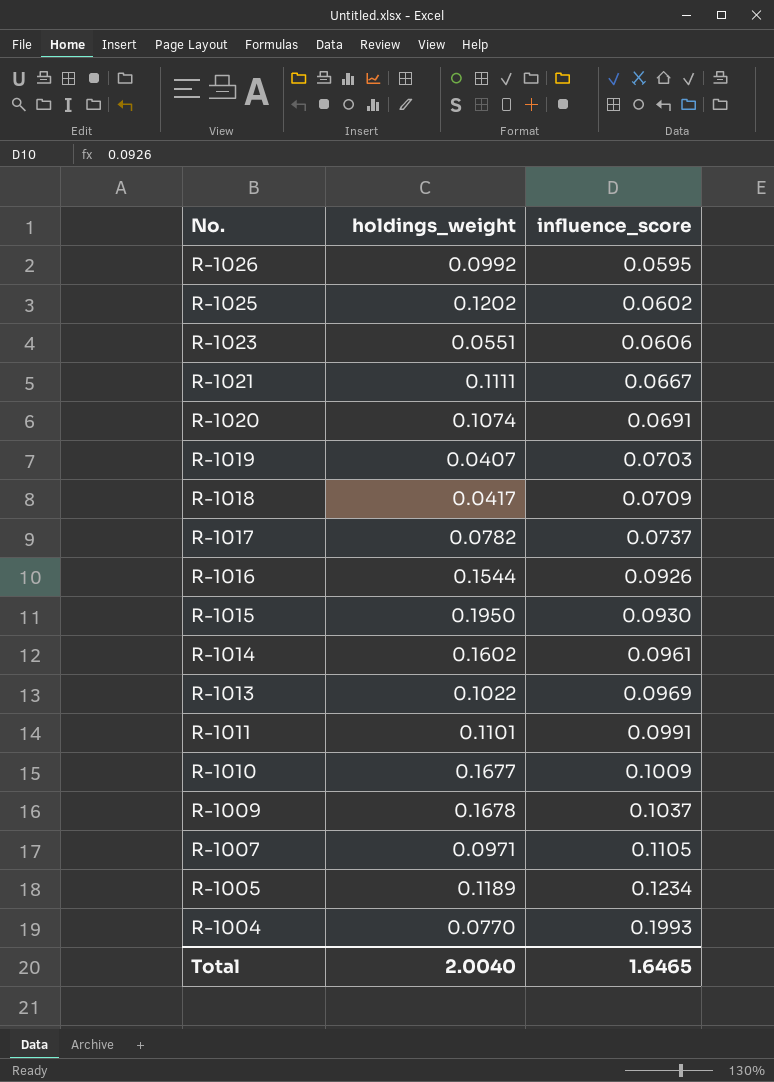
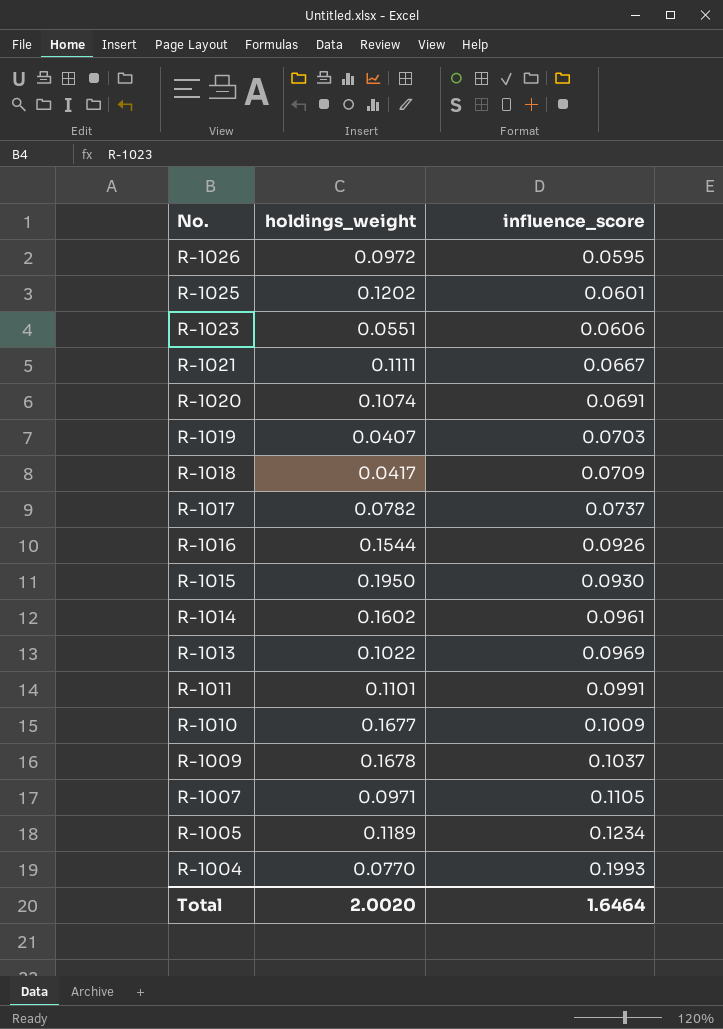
R-1026 | holdings_weight: 0.0992 -> 0.0972
R-1025 | influence_score: 0.0602 -> 0.0601
Total | holdings_weight: 2.0040 -> 2.0020
Total | influence_score: 1.6465 -> 1.6464

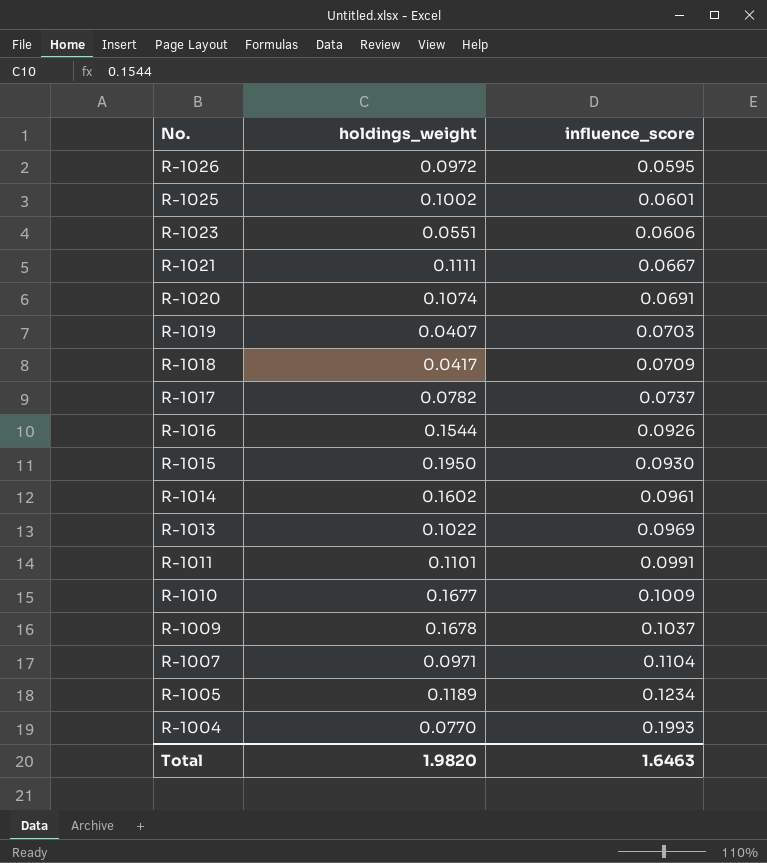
R-1025 | holdings_weight: 0.1202 -> 0.1002
R-1007 | influence_score: 0.1105 -> 0.1104
Total | holdings_weight: 2.0020 -> 1.9820
Total | influence_score: 1.6464 -> 1.6463

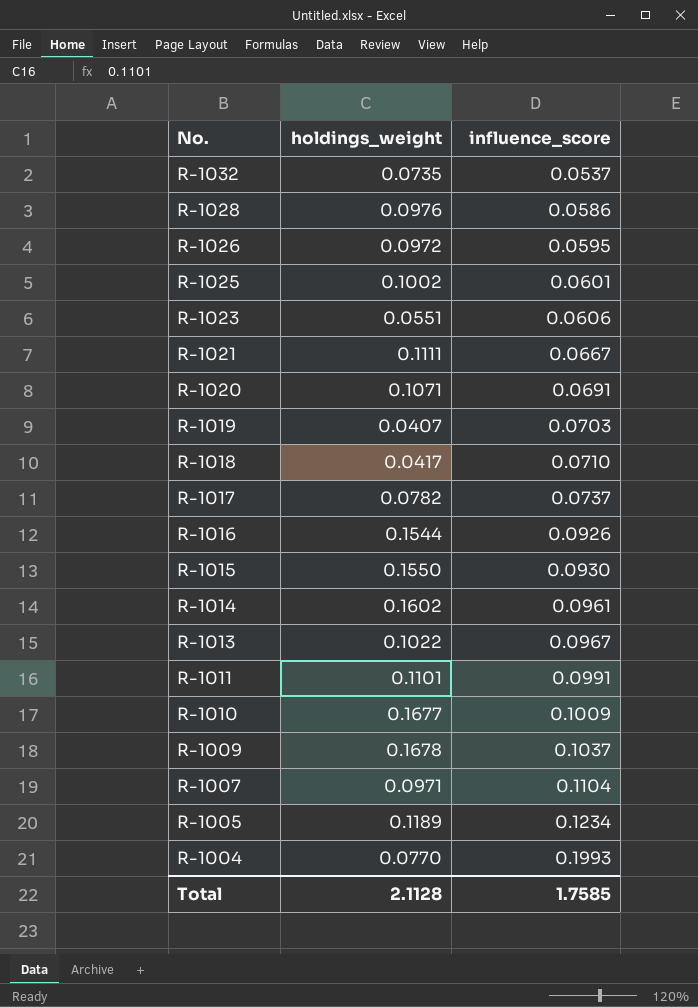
row R-1032: none -> 0.0735 | 0.0537
row R-1028: none -> 0.0976 | 0.0586
R-1020 | holdings_weight: 0.1074 -> 0.1071
R-1018 | influence_score: 0.0709 -> 0.0710
R-1015 | holdings_weight: 0.1950 -> 0.1550
R-1013 | influence_score: 0.0969 -> 0.0967
Total | holdings_weight: 1.9820 -> 2.1128
Total | influence_score: 1.6463 -> 1.7585

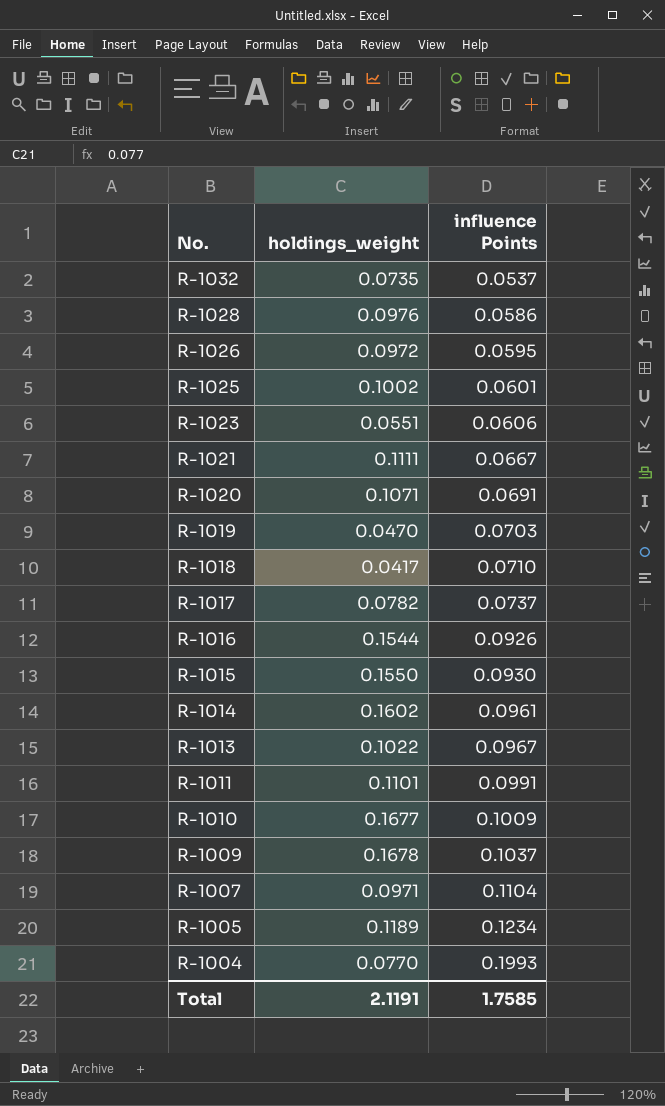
column name: influence_score -> influence Points
R-1019 | holdings_weight: 0.0407 -> 0.0470
Total | holdings_weight: 2.1128 -> 2.1191

